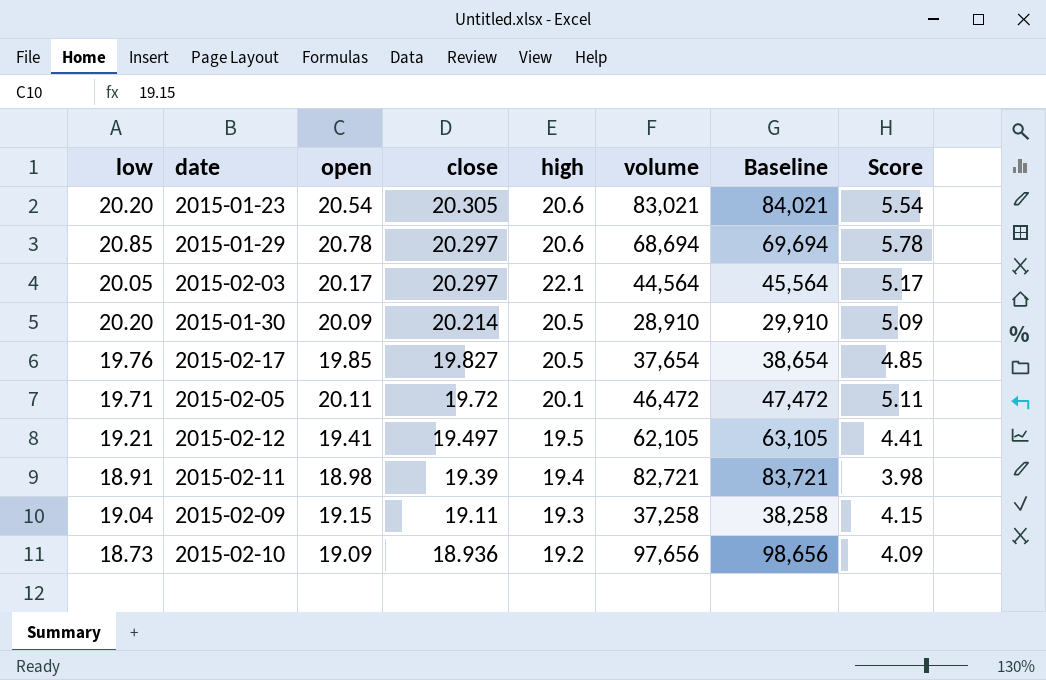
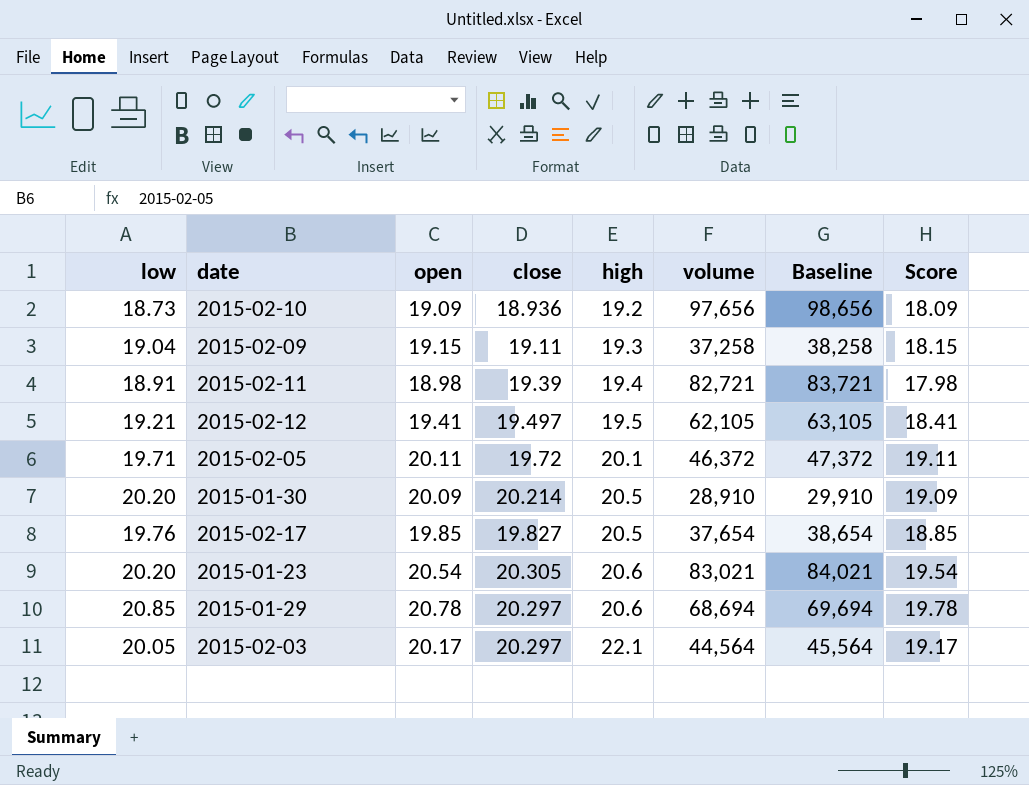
row order: close descending -> high ascending
column Score | formula: [open] - 15 -> [open] - 1
2015-02-05 | volume: 46,472 -> 46,372
2015-02-05 | Baseline: 47,472 -> 47,372

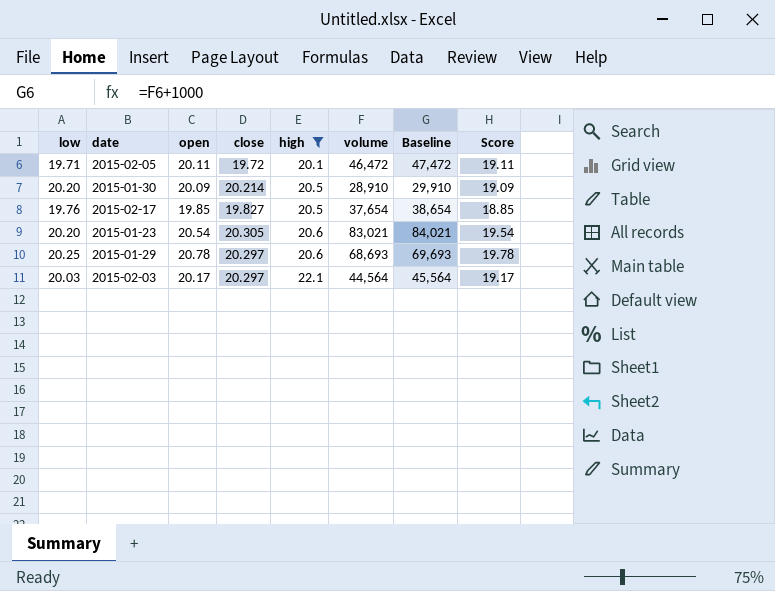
filter: none -> high >= 20.1
2015-02-05 | volume: 46,372 -> 46,472
2015-02-05 | Baseline: 47,372 -> 47,472
2015-01-29 | low: 20.85 -> 20.25
2015-01-29 | volume: 68,694 -> 68,693
2015-01-29 | Baseline: 69,694 -> 69,693
2015-02-03 | low: 20.05 -> 20.03

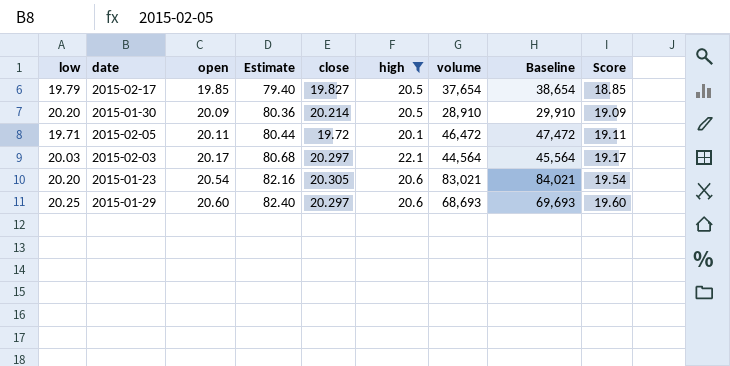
row order: high ascending -> open ascending
column Estimate | formula: none -> [open] * 4
2015-02-17 | low: 19.76 -> 19.79
2015-01-29 | open: 20.78 -> 20.60
2015-01-29 | Score: 19.78 -> 19.60

